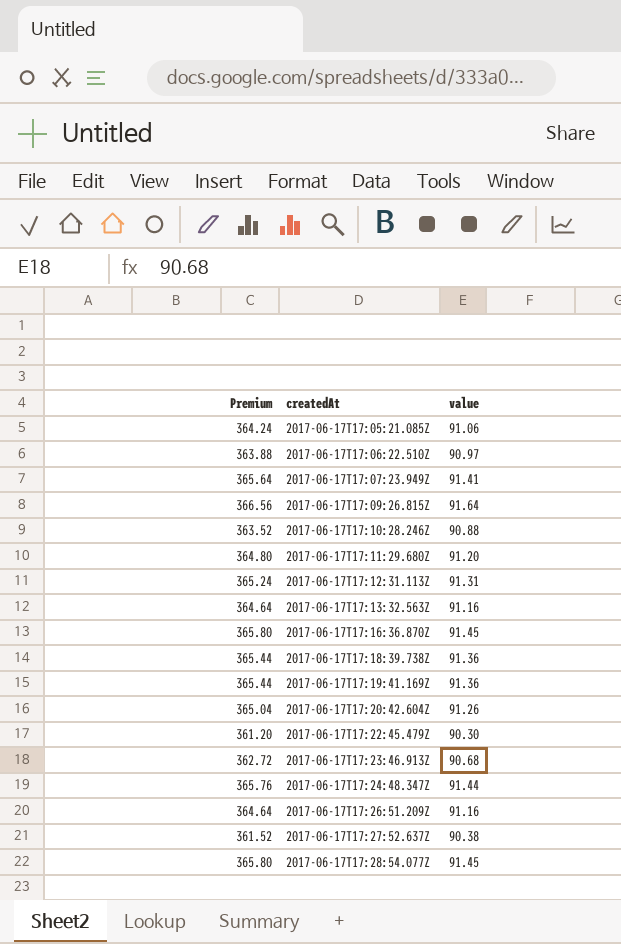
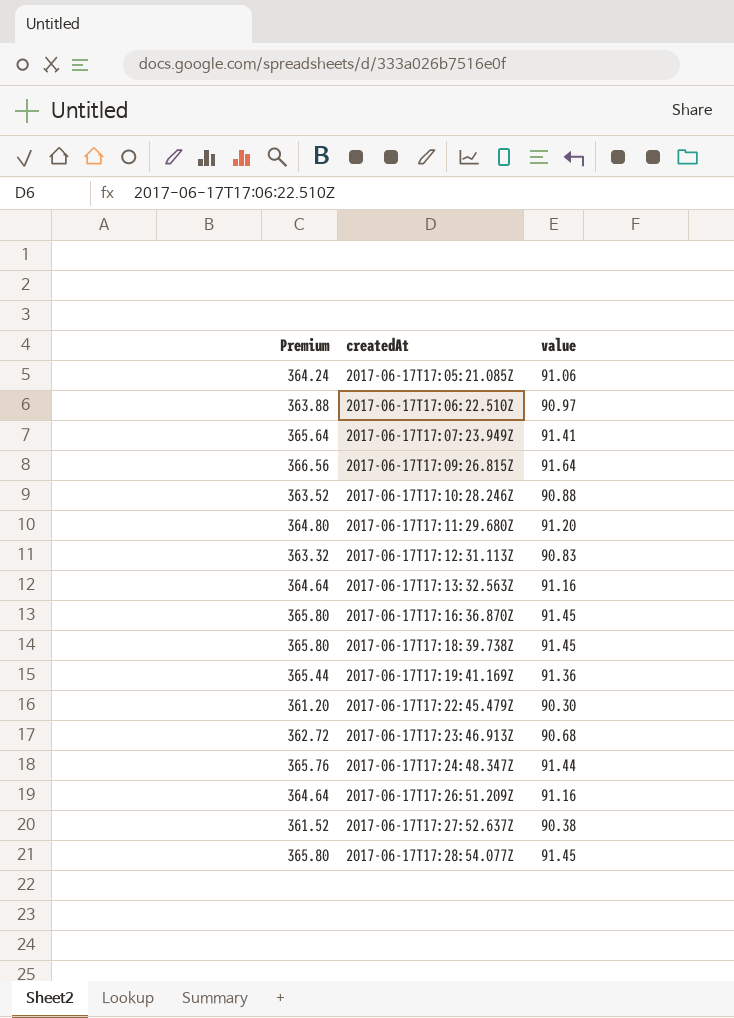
row 2017-06-17T17:20:42.604Z: 365.04 | 91.26 -> none
2017-06-17T17:12:31.113Z | Premium: 365.24 -> 363.32
2017-06-17T17:12:31.113Z | value: 91.31 -> 90.83
2017-06-17T17:18:39.738Z | Premium: 365.44 -> 365.80
2017-06-17T17:18:39.738Z | value: 91.36 -> 91.45

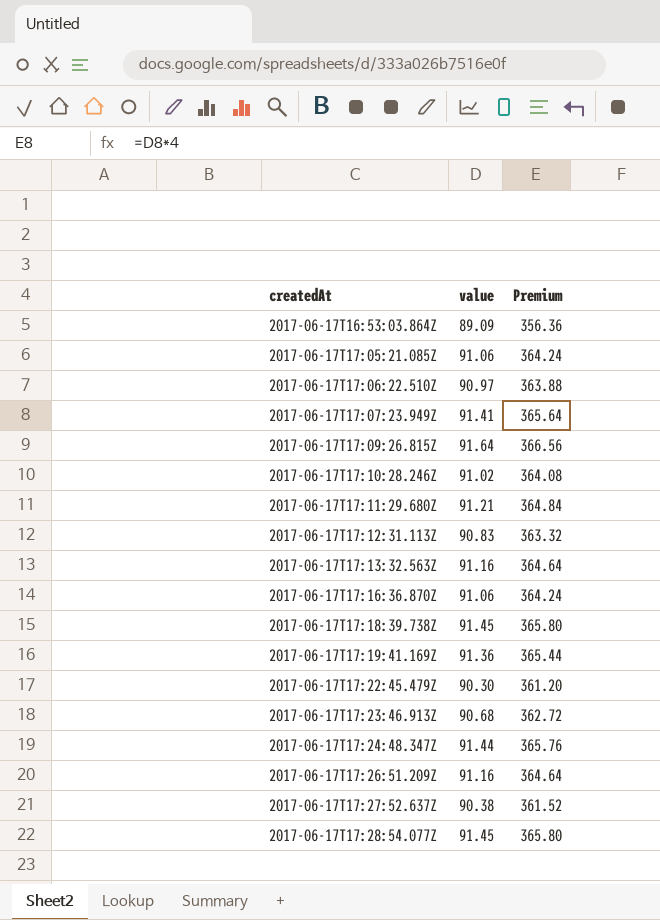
column Premium | position: 1 -> 3
row 2017-06-17T16:53:03.864Z: none -> 89.09 | 356.36
2017-06-17T17:10:28.246Z | value: 90.88 -> 91.02
2017-06-17T17:10:28.246Z | Premium: 363.52 -> 364.08
2017-06-17T17:11:29.680Z | value: 91.20 -> 91.21
2017-06-17T17:11:29.680Z | Premium: 364.80 -> 364.84
2017-06-17T17:16:36.870Z | value: 91.45 -> 91.06
2017-06-17T17:16:36.870Z | Premium: 365.80 -> 364.24

